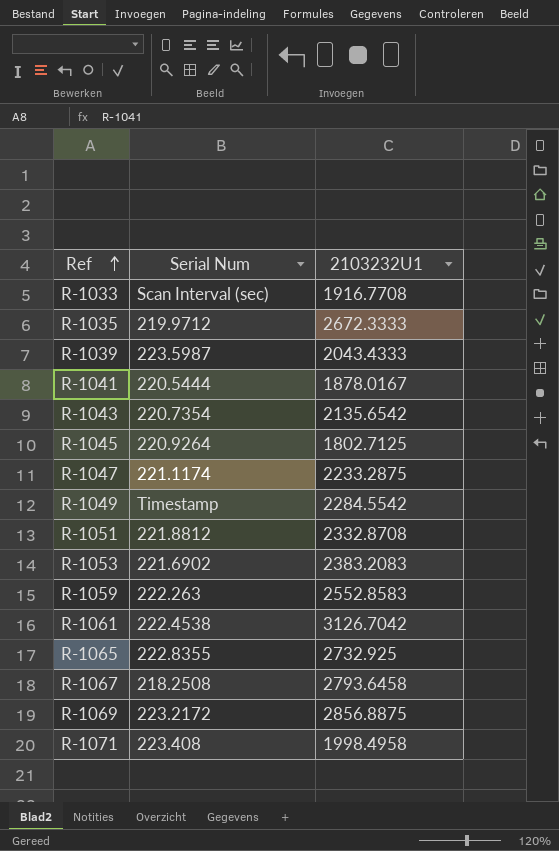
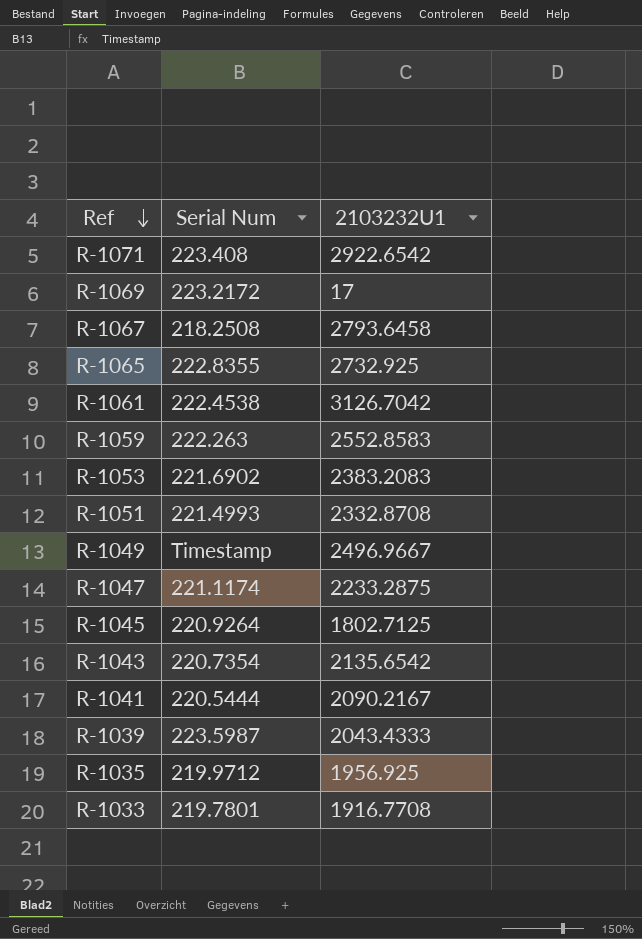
row order: Ref ascending -> Ref descending
R-1071 | 2103232U1: 1998.4958 -> 2922.6542
R-1069 | 2103232U1: 2856.8875 -> 17
R-1051 | Serial Num: 221.8812 -> 221.4993
R-1049 | 2103232U1: 2284.5542 -> 2496.9667
R-1041 | 2103232U1: 1878.0167 -> 2090.2167
R-1035 | 2103232U1: 2672.3333 -> 1956.925
R-1033 | Serial Num: Scan Interval (sec) -> 219.7801

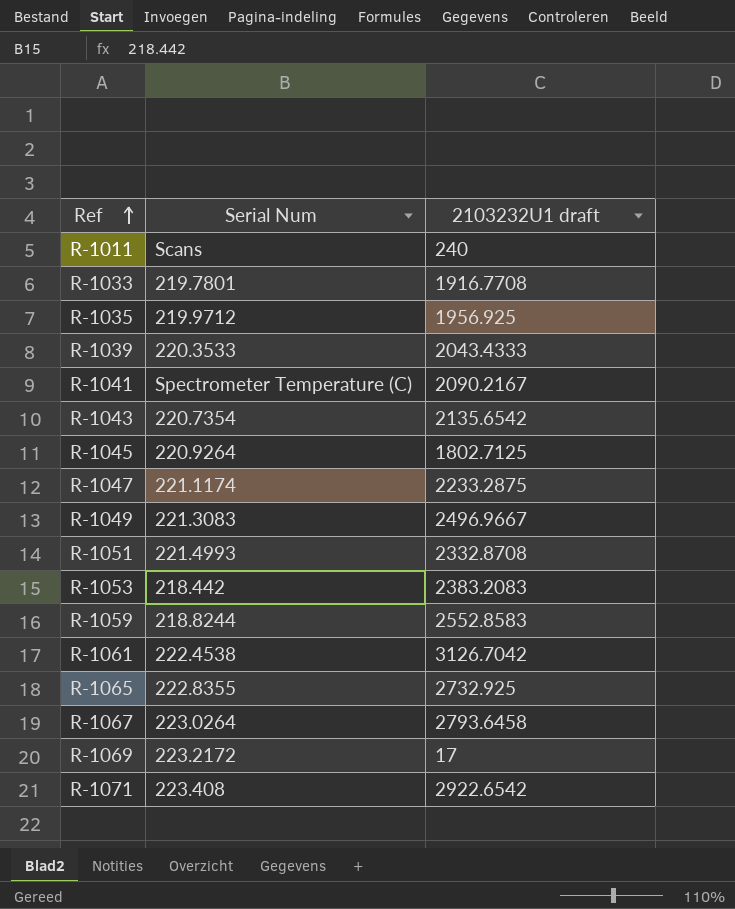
row order: Ref descending -> Ref ascending
column name: 2103232U1 -> 2103232U1 draft
row R-1011: none -> Scans | 240
R-1039 | Serial Num: 223.5987 -> 220.3533
R-1041 | Serial Num: 220.5444 -> Spectrometer Temperature (C)
R-1049 | Serial Num: Timestamp -> 221.3083
R-1053 | Serial Num: 221.6902 -> 218.442
R-1059 | Serial Num: 222.263 -> 218.8244
R-1067 | Serial Num: 218.2508 -> 223.0264

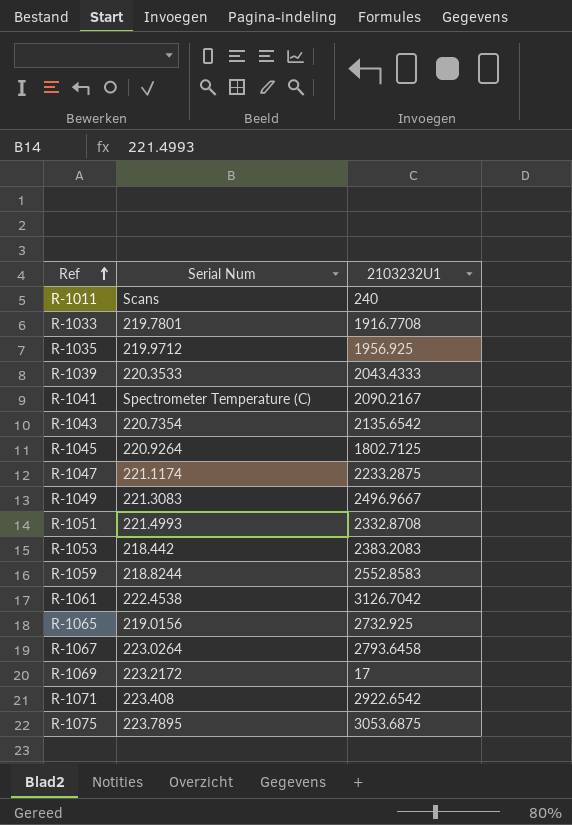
column name: 2103232U1 draft -> 2103232U1
R-1065 | Serial Num: 222.8355 -> 219.0156
row R-1075: none -> 223.7895 | 3053.6875

